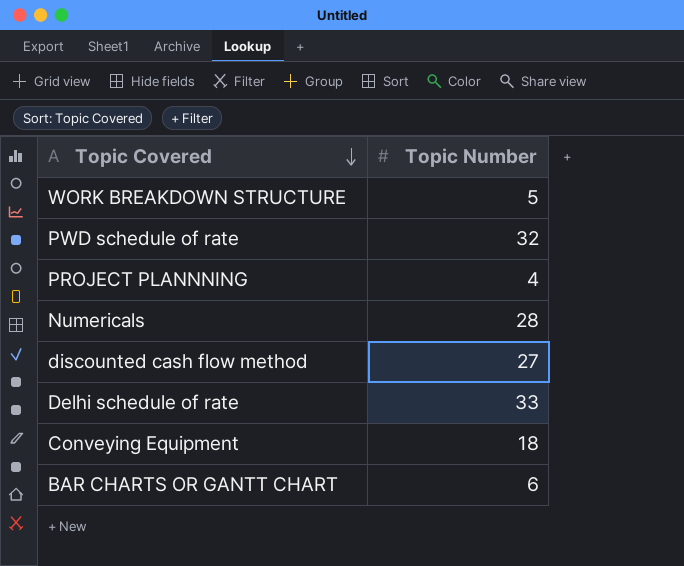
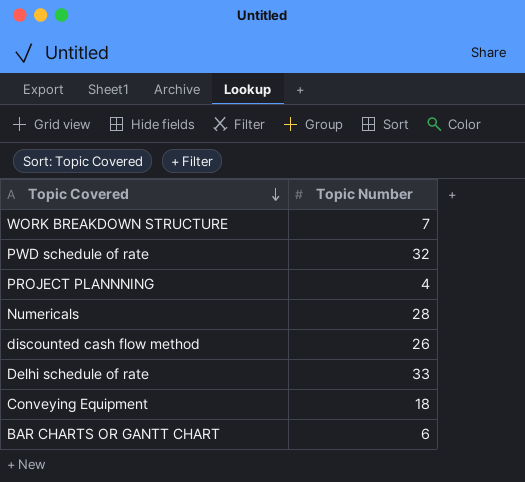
WORK BREAKDOWN STRUCTURE | Topic Number: 5 -> 7
discounted cash flow method | Topic Number: 27 -> 26

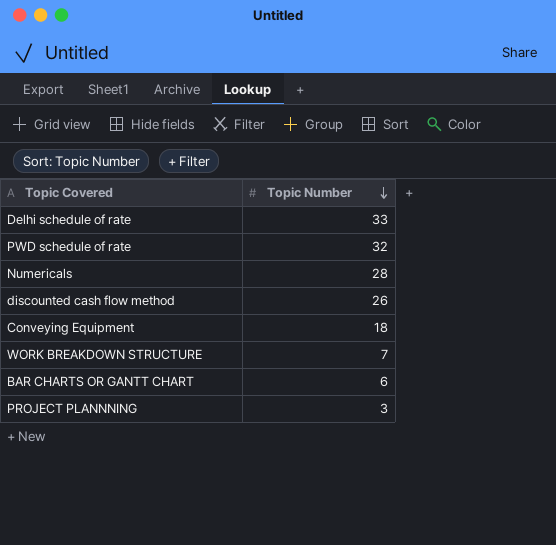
row order: Topic Covered descending -> Topic Number descending
PROJECT PLANNNING | Topic Number: 4 -> 3

